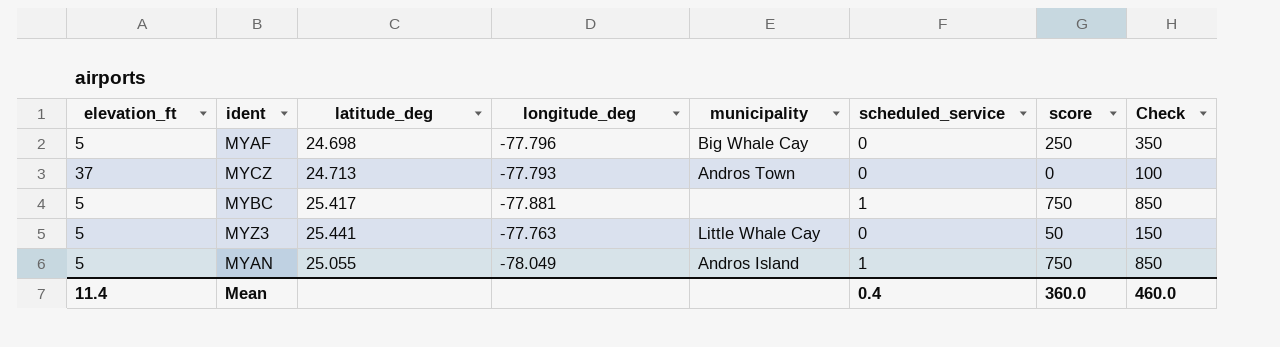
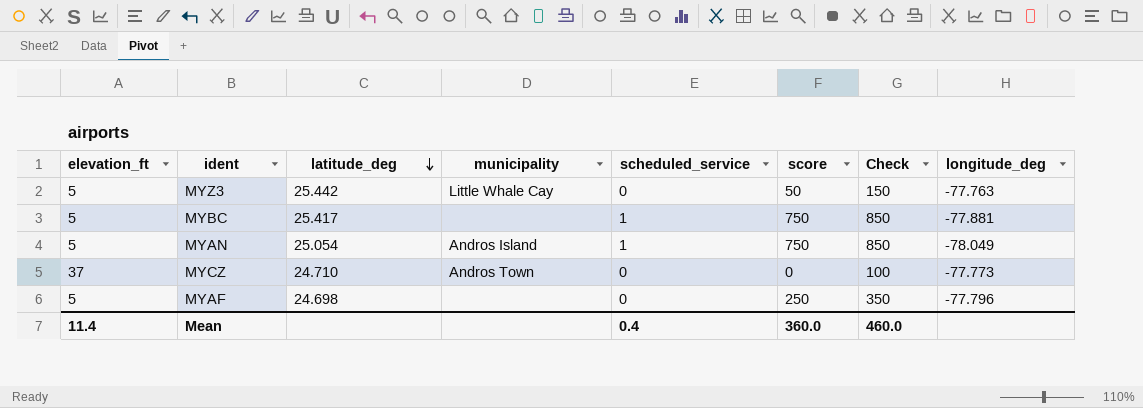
row order: none -> latitude_deg descending
column longitude_deg | position: 4 -> 8
MYZ3 | latitude_deg: 25.441 -> 25.442
MYAN | latitude_deg: 25.055 -> 25.054
MYCZ | latitude_deg: 24.713 -> 24.710
MYCZ | longitude_deg: -77.793 -> -77.773
MYAF | municipality: Big Whale Cay -> none

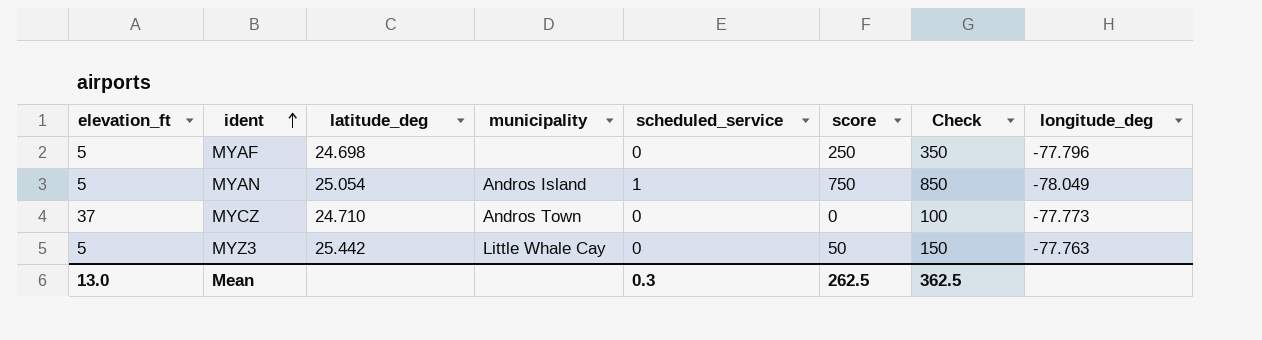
row order: latitude_deg descending -> ident ascending
row MYBC: 5 | 25.417 | none | 1 | 750 | 850 | -77.881 -> none
Mean | elevation_ft: 11.4 -> 13.0
Mean | scheduled_service: 0.4 -> 0.3
Mean | score: 360.0 -> 262.5
Mean | Check: 460.0 -> 362.5

